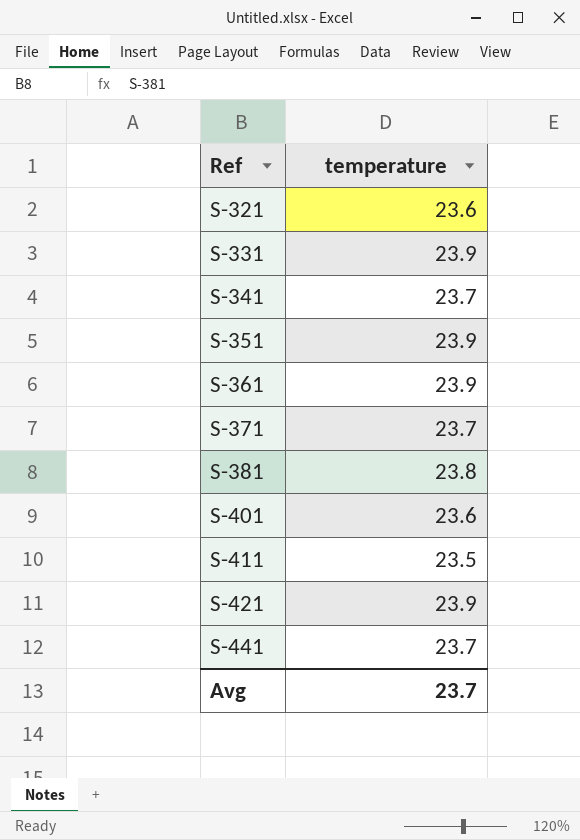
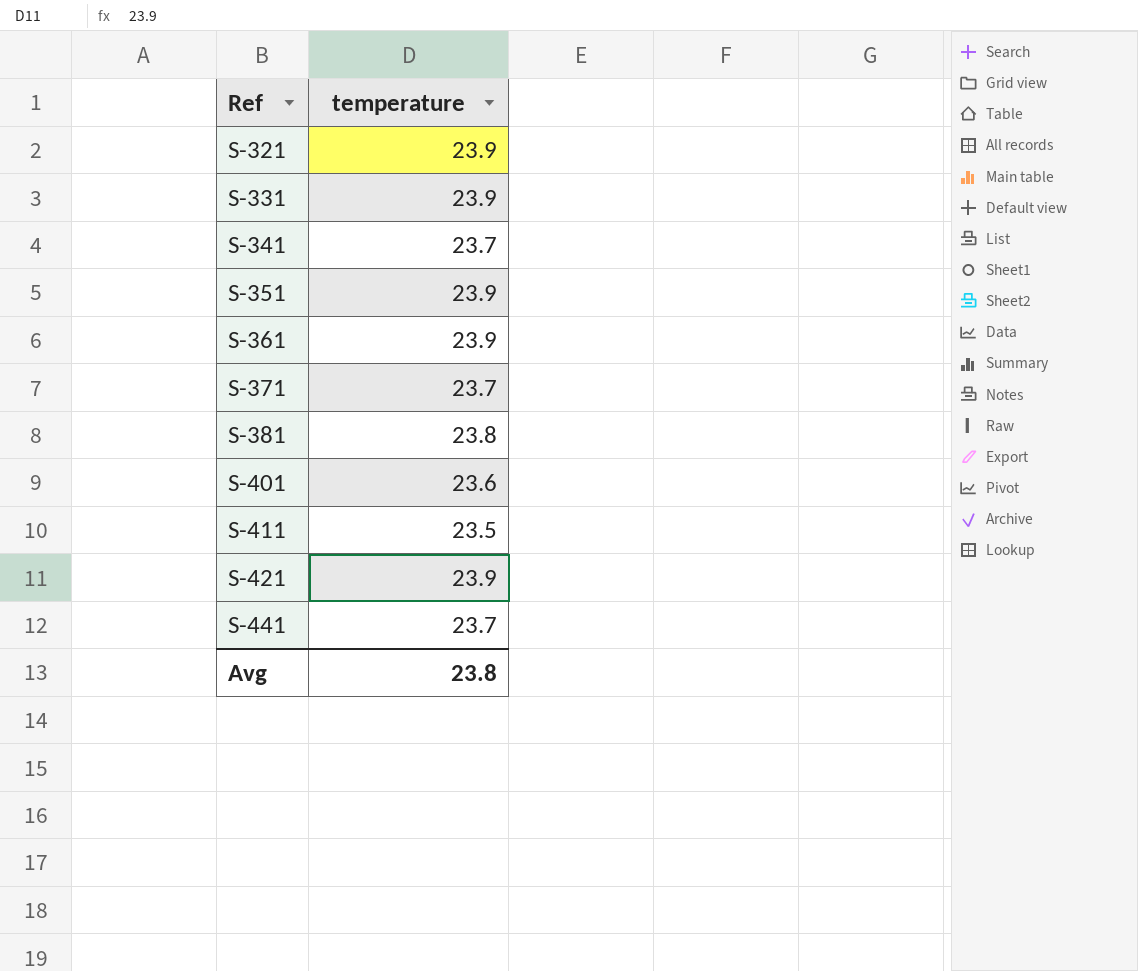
S-321 | temperature: 23.6 -> 23.9
Avg | temperature: 23.7 -> 23.8

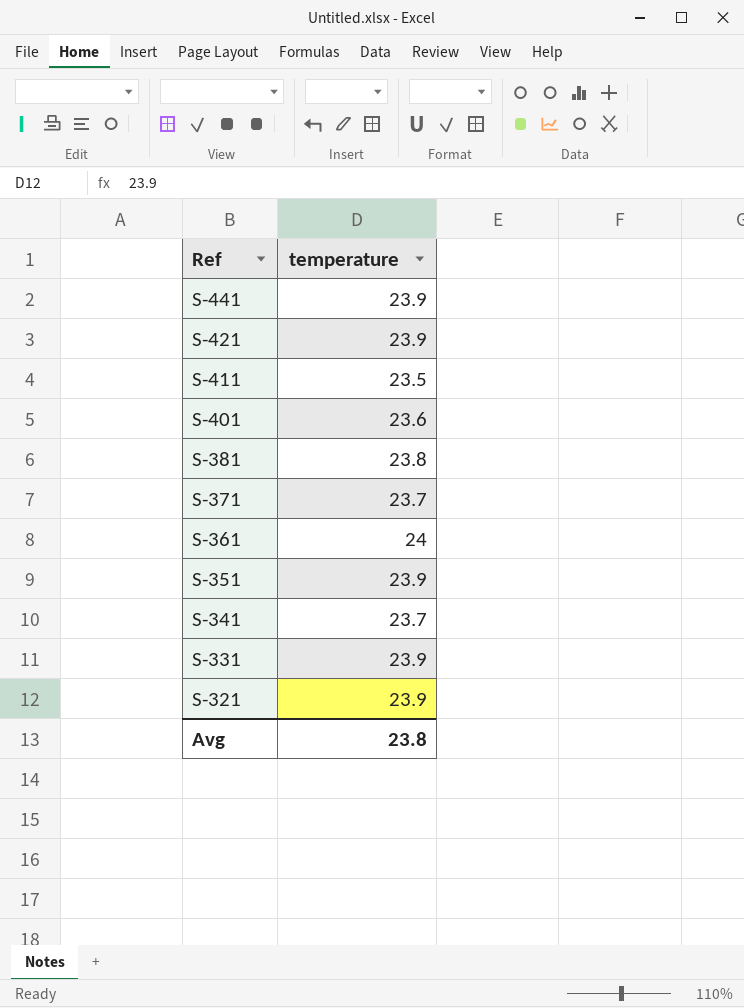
row order: Ref ascending -> Ref descending
S-441 | temperature: 23.7 -> 23.9
S-361 | temperature: 23.9 -> 24

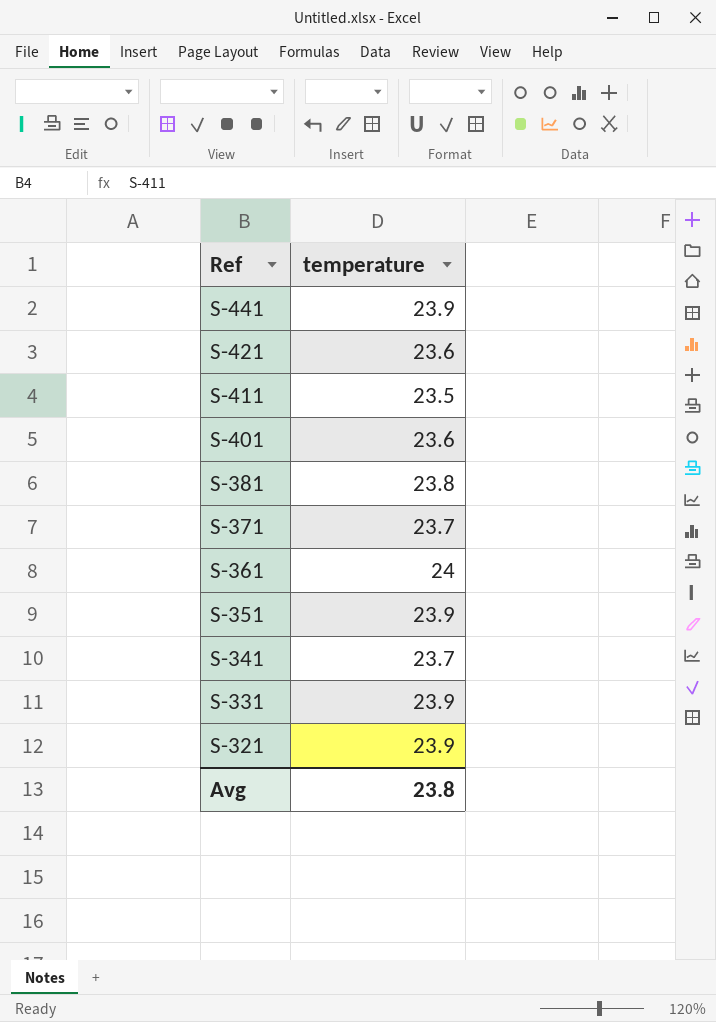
S-421 | temperature: 23.9 -> 23.6

